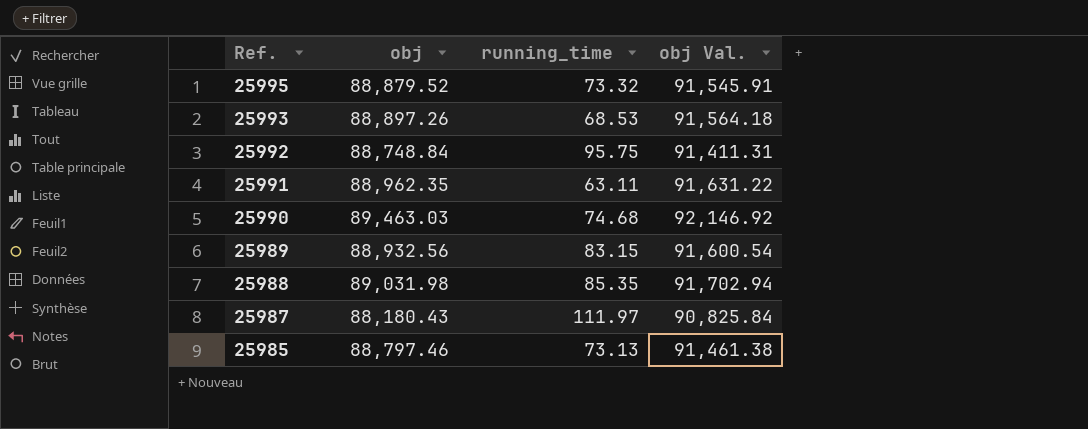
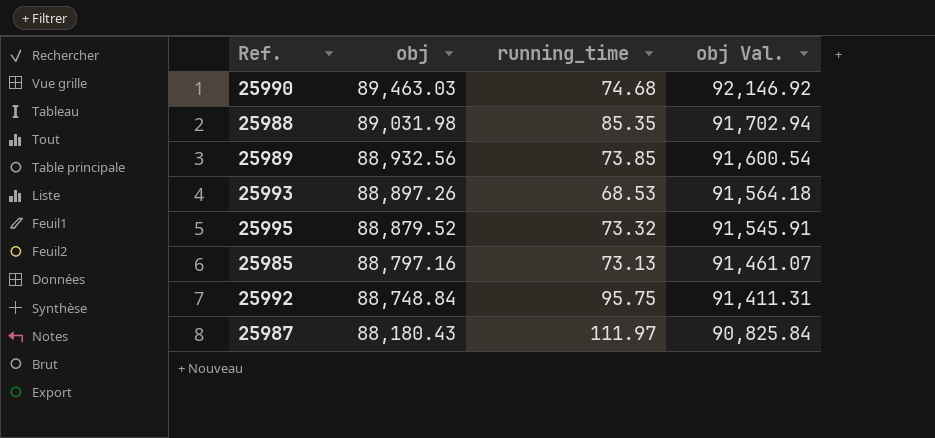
row order: Ref. descending -> obj descending
row 25991: 88,962.35 | 63.11 | 91,631.22 -> none
25989 | running_time: 83.15 -> 73.85
25985 | obj: 88,797.46 -> 88,797.16
25985 | obj Val.: 91,461.38 -> 91,461.07

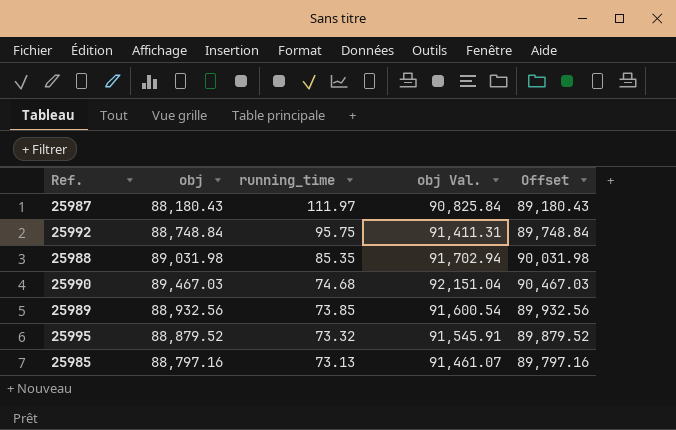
row order: obj descending -> running_time descending
column Offset | formula: none -> [obj] + 1000
row 25993: 88,897.26 | 68.53 | 91,564.18 -> none
25990 | obj: 89,463.03 -> 89,467.03
25990 | obj Val.: 92,146.92 -> 92,151.04

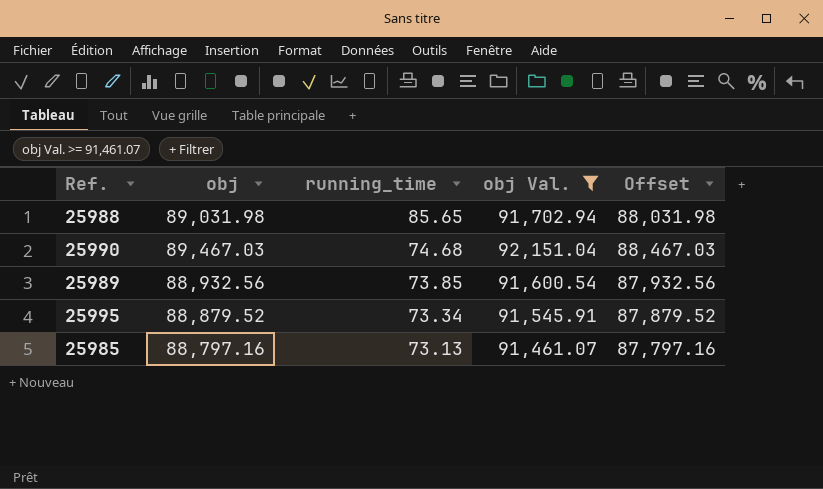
filter: none -> obj Val. >= 91,461.07
column Offset | formula: [obj] + 1000 -> [obj] - 1000
25988 | running_time: 85.35 -> 85.65
25995 | running_time: 73.32 -> 73.34

